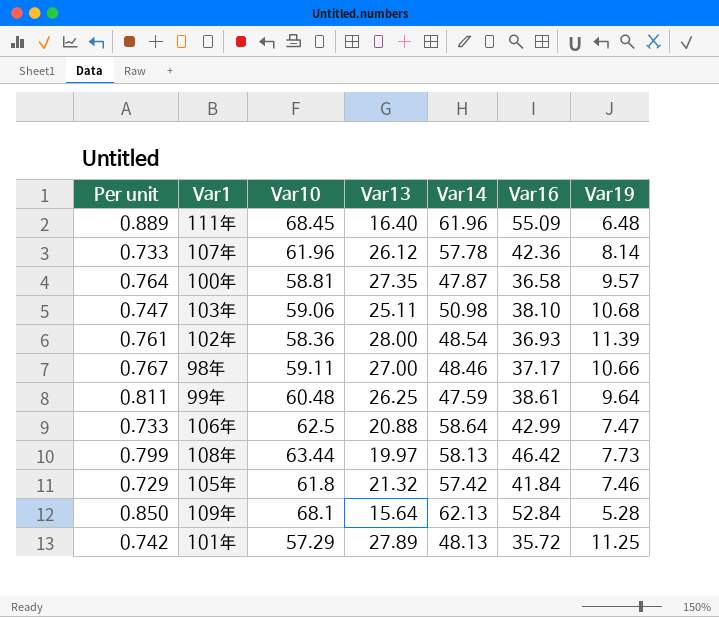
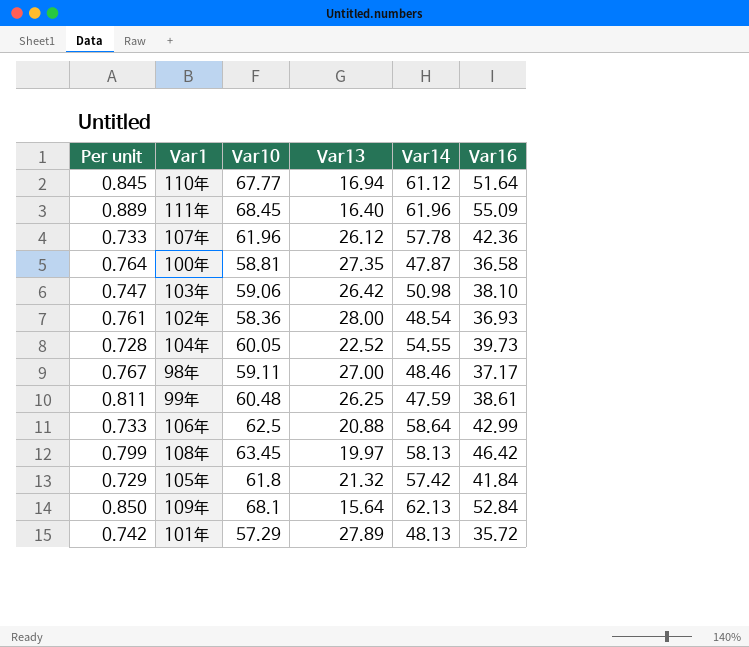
column Var19 | position: 7 -> none
row 110年: none -> 0.845 | 67.77 | 16.94 | 61.12 | 51.64
103年 | Var13: 25.11 -> 26.42
row 104年: none -> 0.728 | 60.05 | 22.52 | 54.55 | 39.73
108年 | Var10: 63.44 -> 63.45

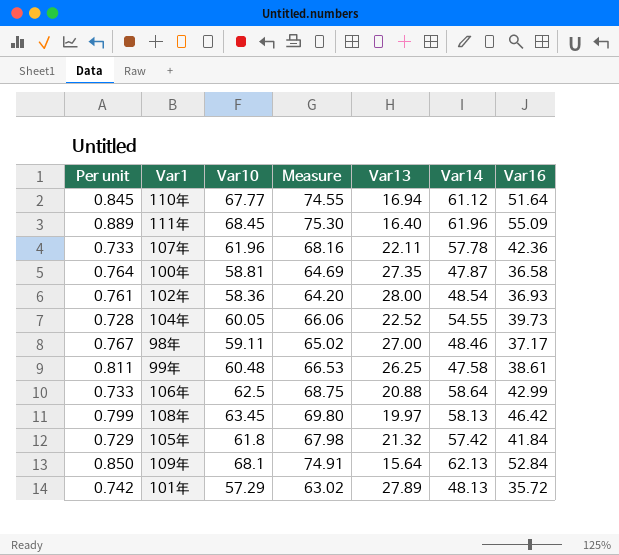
column Measure | formula: none -> [Var10] * 1.1
row 103年: 0.747 | 59.06 | 26.42 | 50.98 | 38.10 -> none
107年 | Var13: 26.12 -> 22.11
99年 | Var14: 47.59 -> 47.58

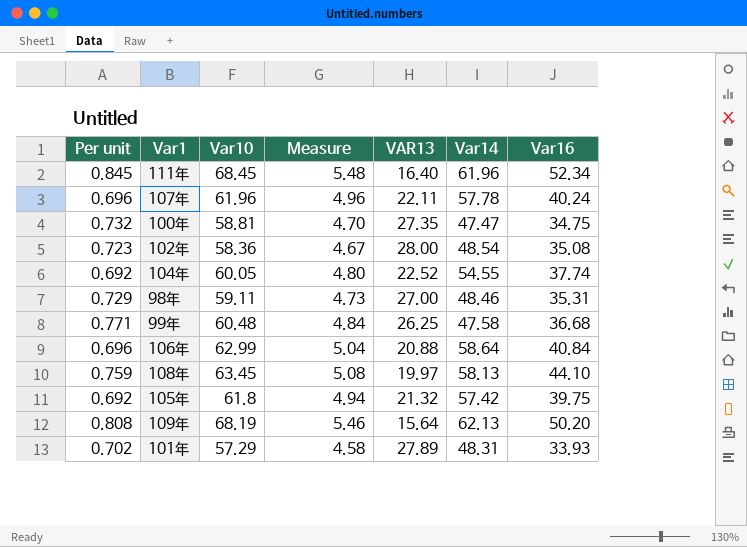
column Measure | formula: [Var10] * 1.1 -> [Var10] * 0.08
column name: Var13 -> VAR13
row 110年: 0.845 | 67.77 | 74.55 | 16.94 | 61.12 | 51.64 -> none
111年 | Per unit: 0.889 -> 0.845
111年 | Var16: 55.09 -> 52.34
107年 | Per unit: 0.733 -> 0.696
107年 | Var16: 42.36 -> 40.24
100年 | Per unit: 0.764 -> 0.732
100年 | Var14: 47.87 -> 47.47
100年 | Var16: 36.58 -> 34.75
102年 | Per unit: 0.761 -> 0.723
102年 | Var16: 36.93 -> 35.08
104年 | Per unit: 0.728 -> 0.692
104年 | Var16: 39.73 -> 37.74
98年 | Per unit: 0.767 -> 0.729
98年 | Var16: 37.17 -> 35.31
99年 | Per unit: 0.811 -> 0.771
99年 | Var16: 38.61 -> 36.68
106年 | Per unit: 0.733 -> 0.696
106年 | Var10: 62.5 -> 62.99
106年 | Var16: 42.99 -> 40.84
108年 | Per unit: 0.799 -> 0.759
108年 | Var16: 46.42 -> 44.10
105年 | Per unit: 0.729 -> 0.692
105年 | Var16: 41.84 -> 39.75
109年 | Per unit: 0.850 -> 0.808
109年 | Var10: 68.1 -> 68.19
109年 | Var16: 52.84 -> 50.20
101年 | Per unit: 0.742 -> 0.702
101年 | Var14: 48.13 -> 48.31
101年 | Var16: 35.72 -> 33.93

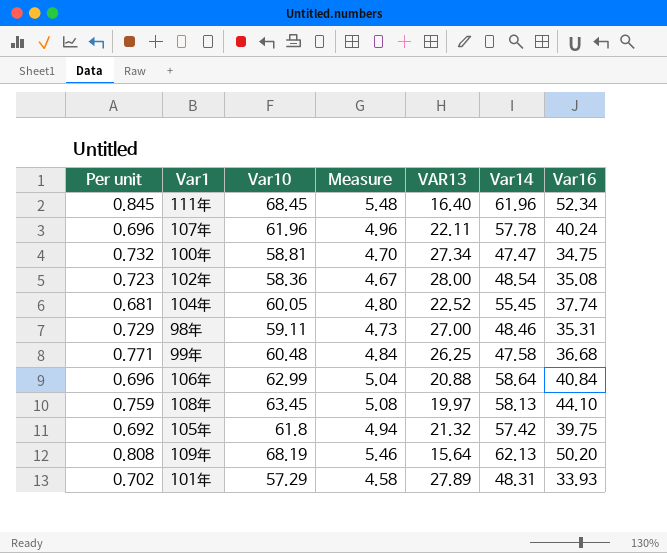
100年 | VAR13: 27.35 -> 27.34
104年 | Per unit: 0.692 -> 0.681
104年 | Var14: 54.55 -> 55.45

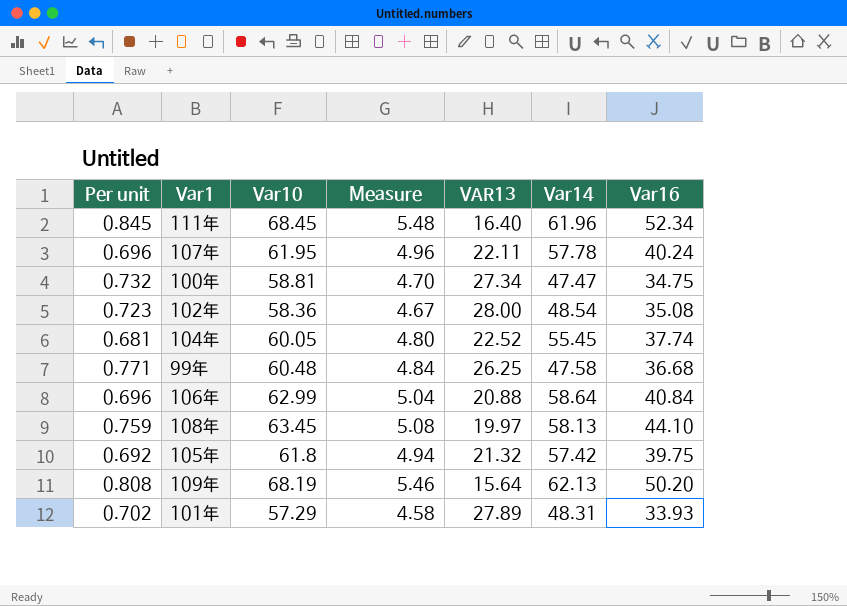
row 98年: 0.729 | 59.11 | 4.73 | 27.00 | 48.46 | 35.31 -> none
107年 | Var10: 61.96 -> 61.95

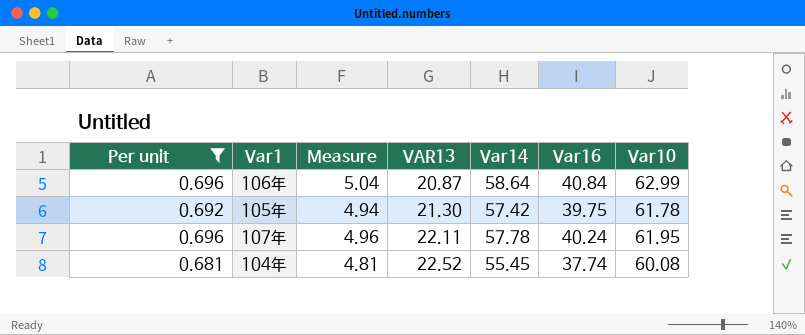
filter: none -> Per unit <= 0.696
row order: none -> VAR13 ascending
column Var10 | position: 3 -> 7
106年 | VAR13: 20.88 -> 20.87
105年 | VAR13: 21.32 -> 21.30
105年 | Var10: 61.8 -> 61.78
104年 | Measure: 4.80 -> 4.81
104年 | Var10: 60.05 -> 60.08

